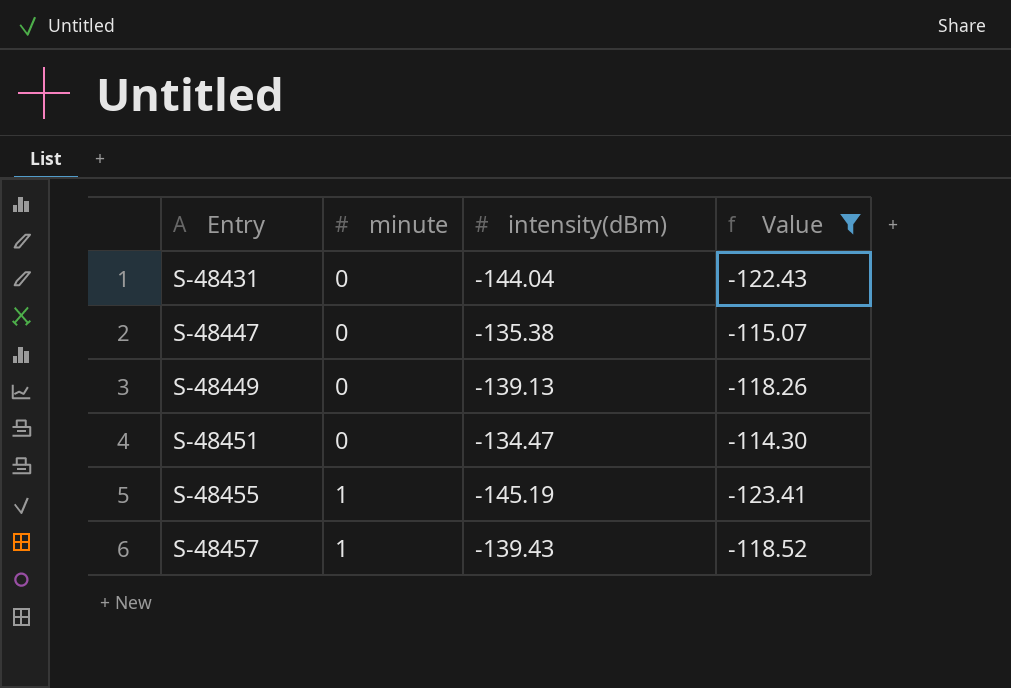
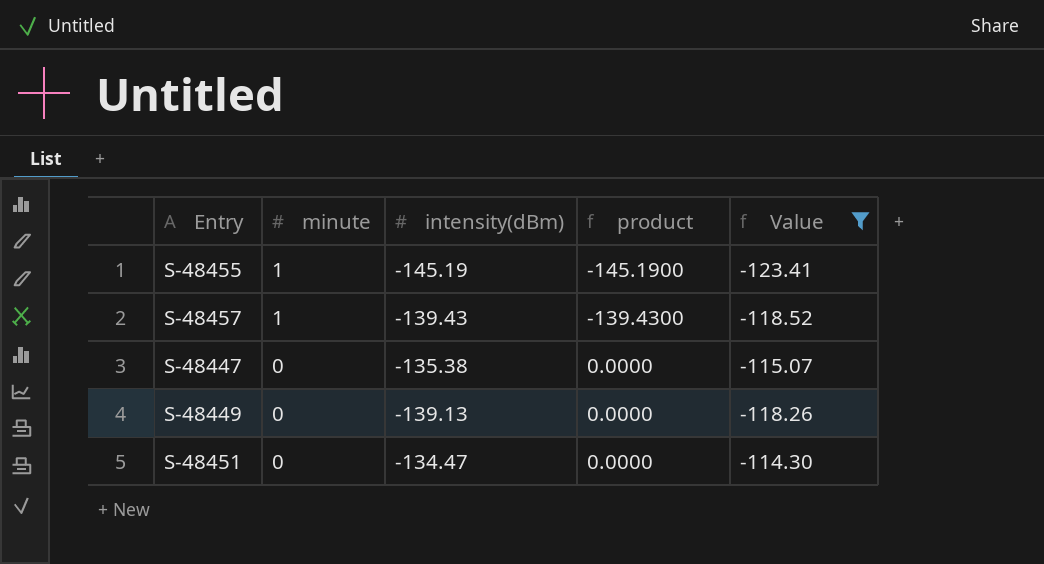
row order: Entry ascending -> minute descending
column product | formula: none -> [minute] * [intensity(dBm)]
row S-48431: 0 | -144.04 | -122.43 -> none

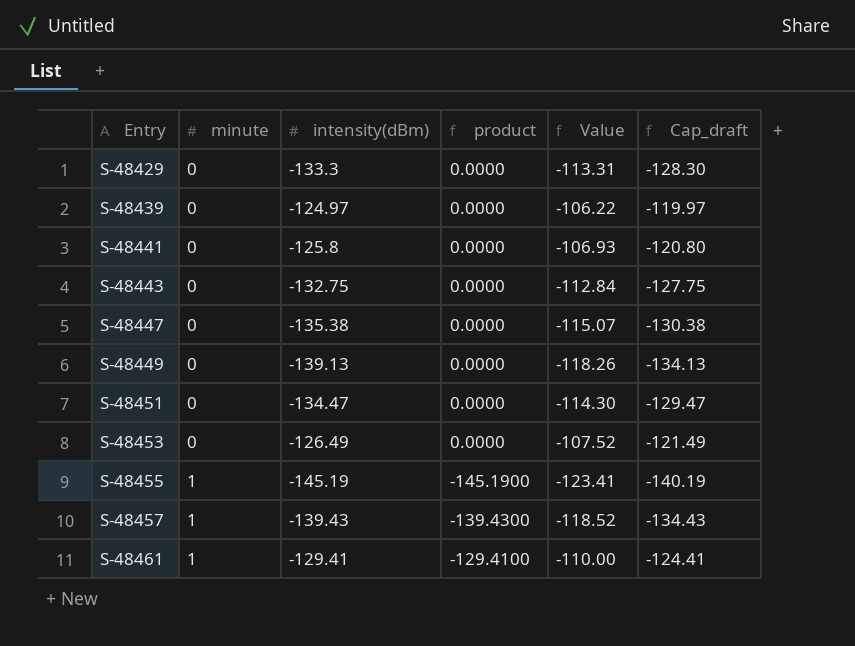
filter: Value <= -114.30 -> none
row order: minute descending -> Entry ascending
column Cap_draft | formula: none -> [intensity(dBm)] + 5

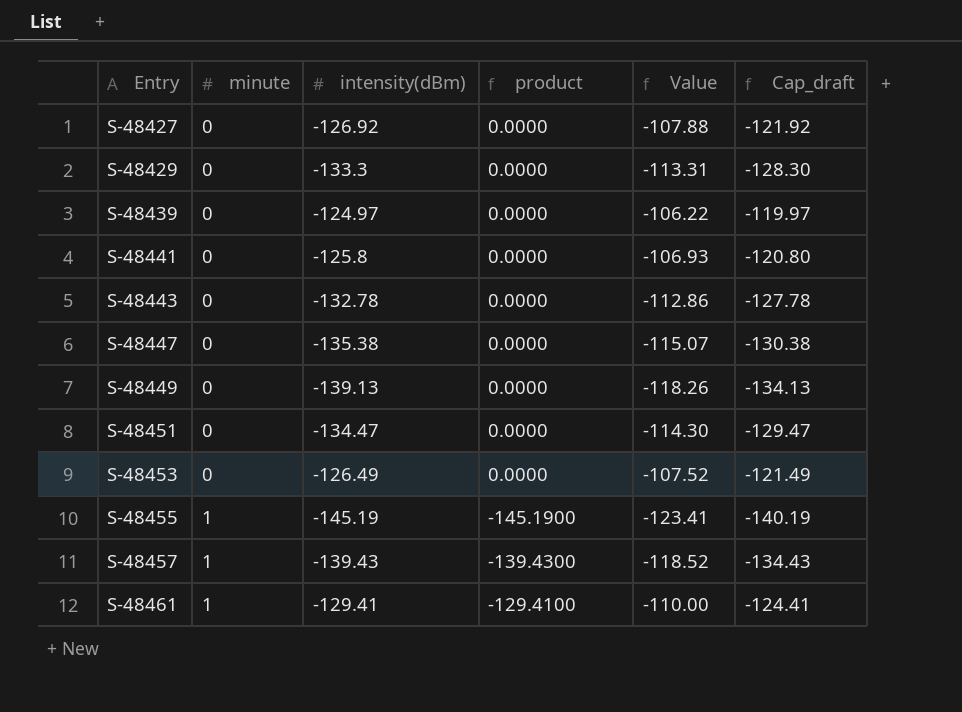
row S-48427: none -> 0 | -126.92 | 0.0000 | -107.88 | -121.92
S-48443 | intensity(dBm): -132.75 -> -132.78
S-48443 | Value: -112.84 -> -112.86
S-48443 | Cap_draft: -127.75 -> -127.78

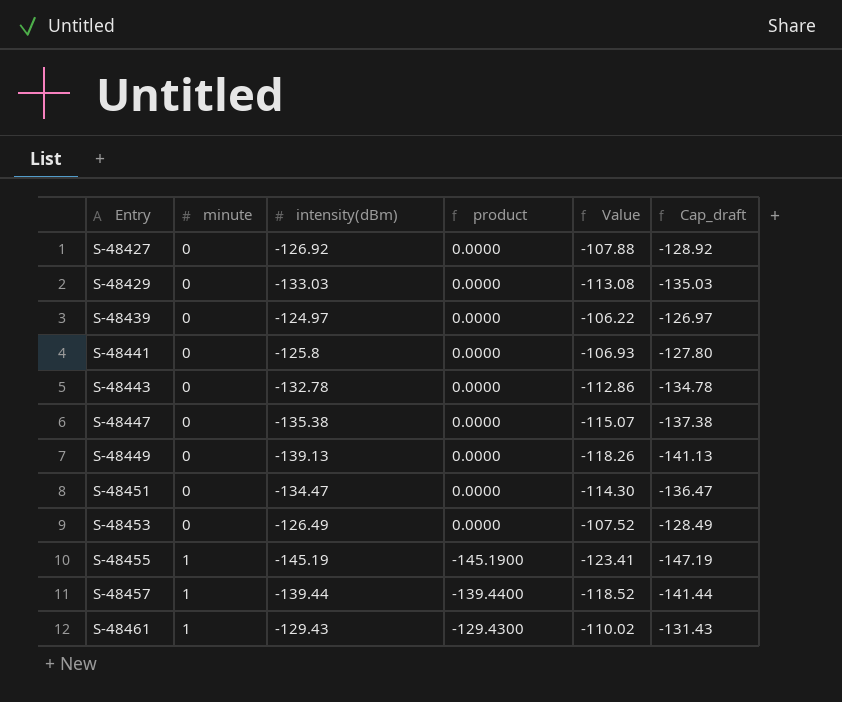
column Cap_draft | formula: [intensity(dBm)] + 5 -> [intensity(dBm)] - 2
S-48429 | intensity(dBm): -133.3 -> -133.03
S-48429 | Value: -113.31 -> -113.08
S-48457 | intensity(dBm): -139.43 -> -139.44
S-48457 | product: -139.4300 -> -139.4400
S-48461 | intensity(dBm): -129.41 -> -129.43
S-48461 | product: -129.4100 -> -129.4300
S-48461 | Value: -110.00 -> -110.02

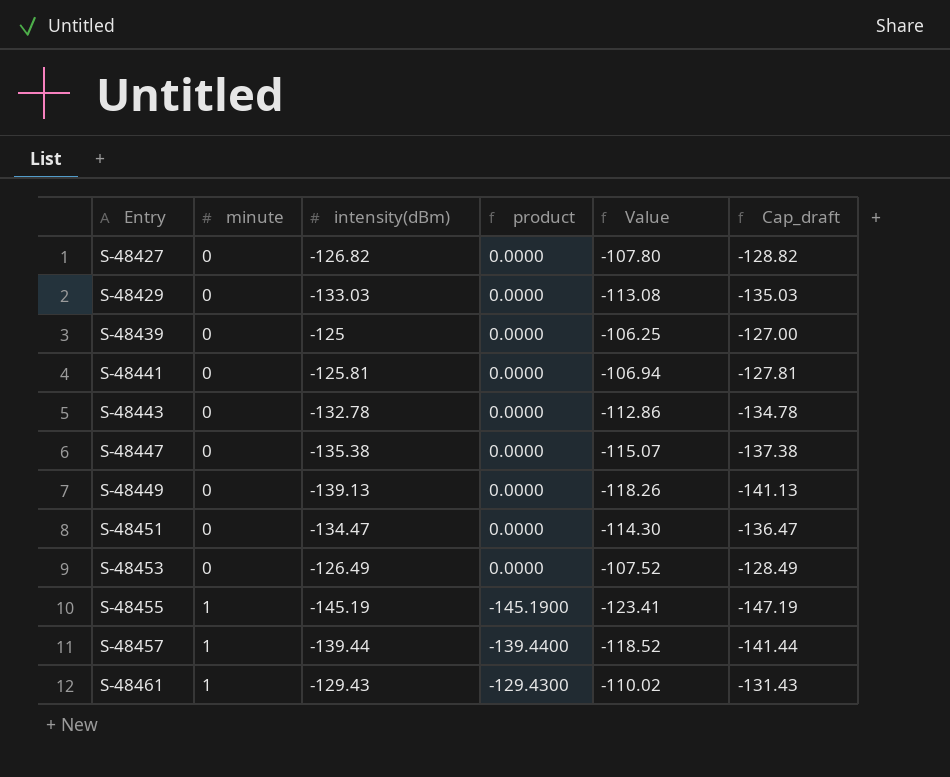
S-48427 | intensity(dBm): -126.92 -> -126.82
S-48427 | Value: -107.88 -> -107.80
S-48427 | Cap_draft: -128.92 -> -128.82
S-48439 | intensity(dBm): -124.97 -> -125
S-48439 | Value: -106.22 -> -106.25
S-48439 | Cap_draft: -126.97 -> -127.00
S-48441 | intensity(dBm): -125.8 -> -125.81
S-48441 | Value: -106.93 -> -106.94
S-48441 | Cap_draft: -127.80 -> -127.81

